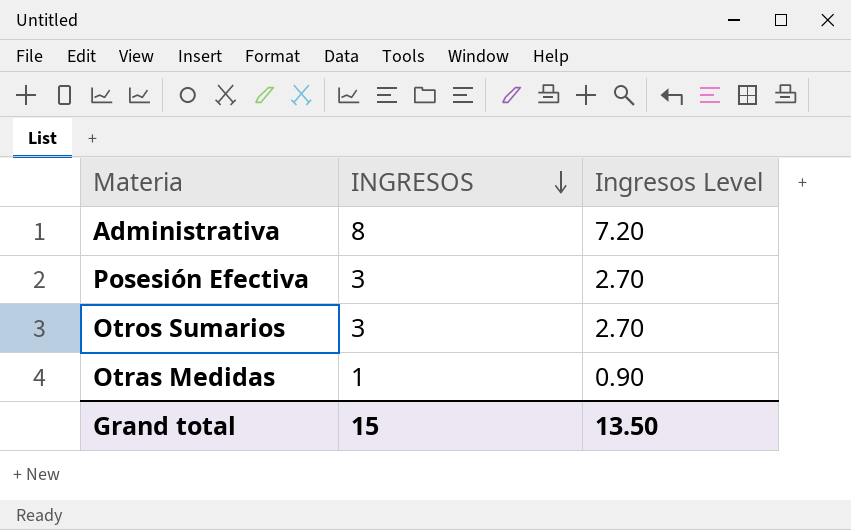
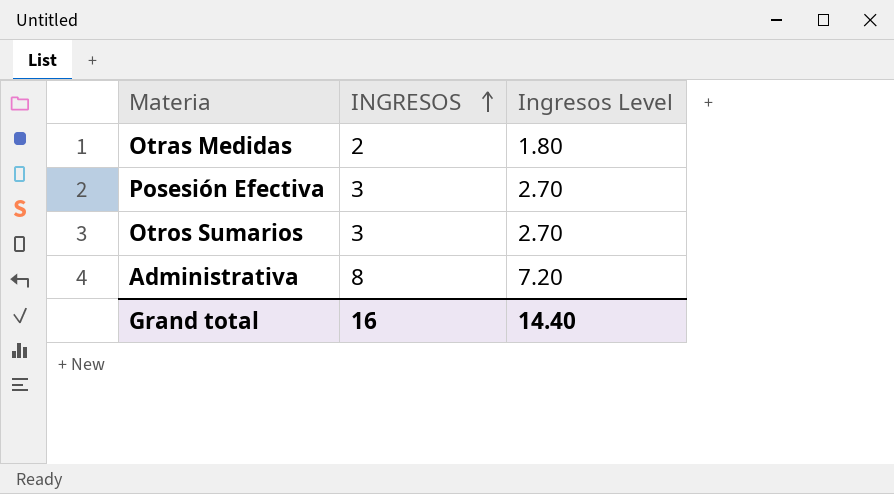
row order: INGRESOS descending -> INGRESOS ascending
Otras Medidas | INGRESOS: 1 -> 2
Otras Medidas | Ingresos Level: 0.90 -> 1.80
Grand total | INGRESOS: 15 -> 16
Grand total | Ingresos Level: 13.50 -> 14.40

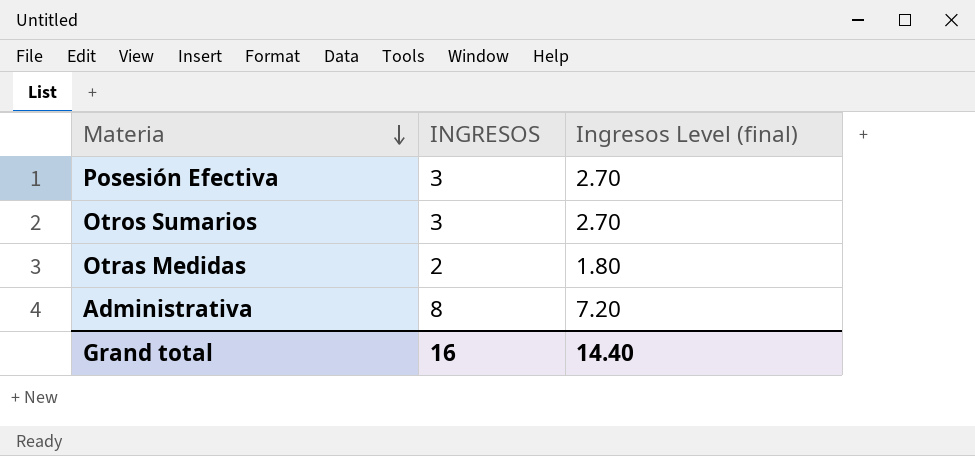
row order: INGRESOS ascending -> Materia descending
column name: Ingresos Level -> Ingresos Level (final)

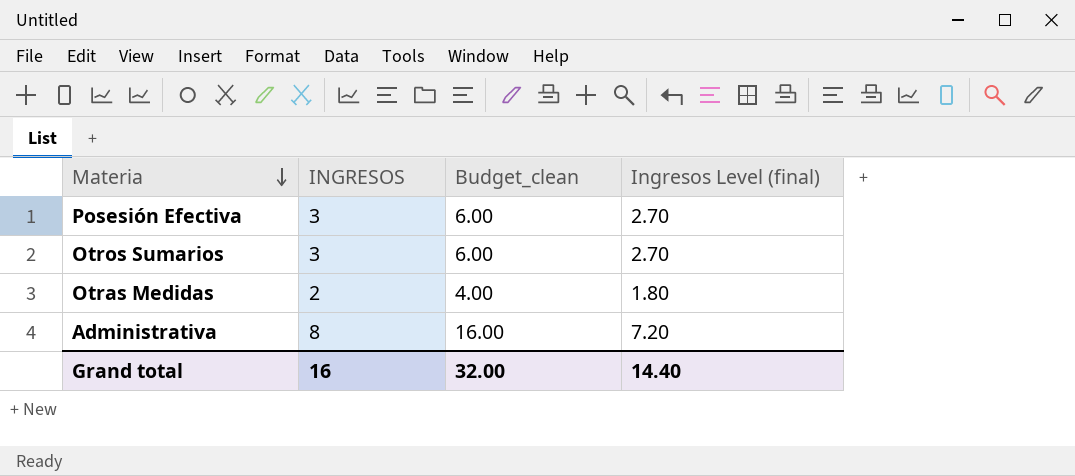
column Budget_clean | formula: none -> [INGRESOS] * 2

